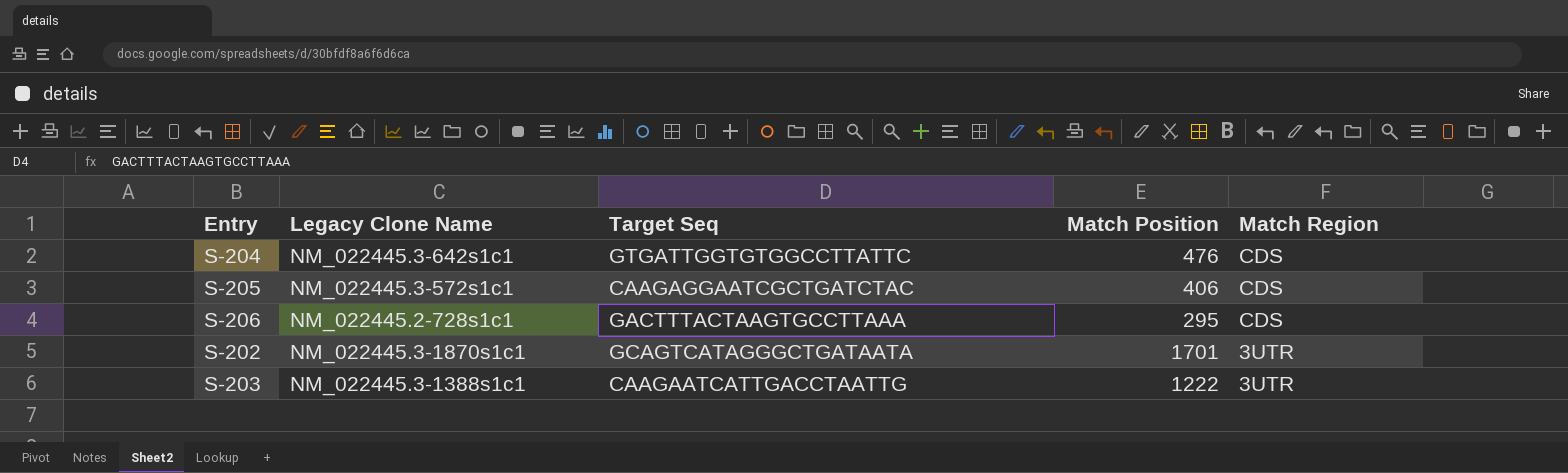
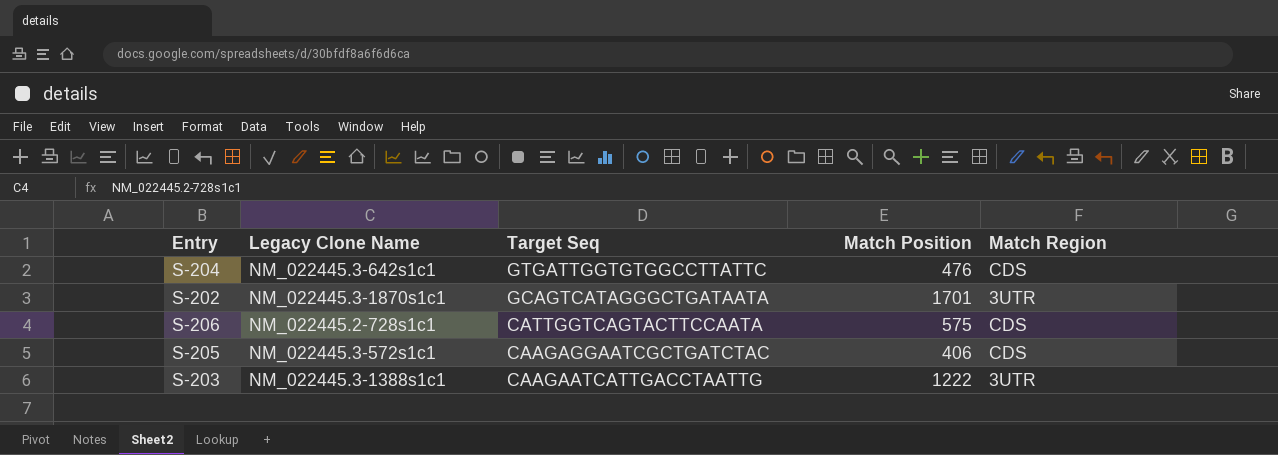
row order: Match Region descending -> Target Seq descending
S-206 | Target Seq: GACTTTACTAAGTGCCTTAAA -> CATTGGTCAGTACTTCCAATA
S-206 | Match Position: 295 -> 575

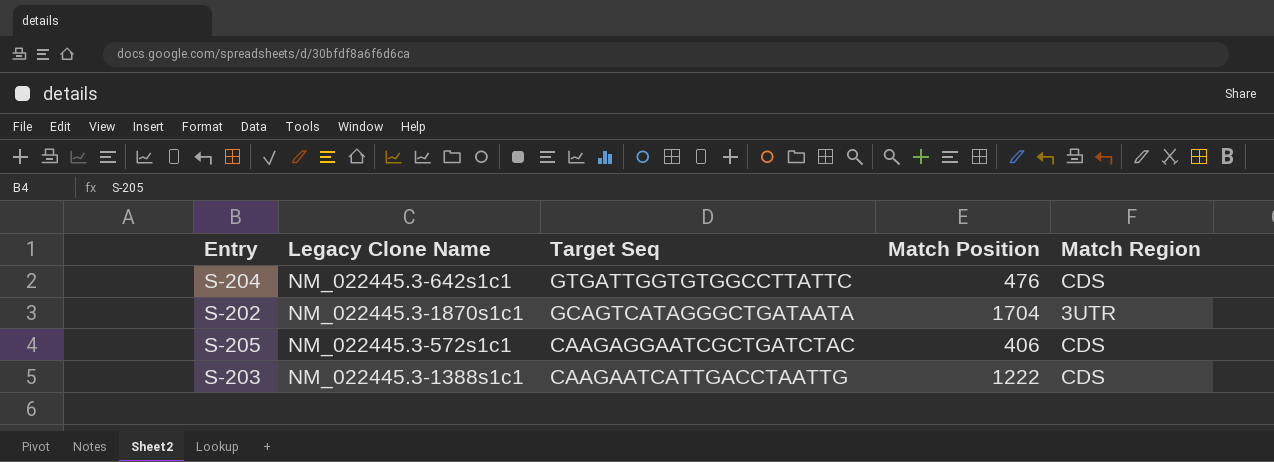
row S-206: NM_022445.2-728s1c1 | CATTGGTCAGTACTTCCAATA | 575 | CDS -> none
S-202 | Match Position: 1701 -> 1704
S-203 | Match Region: 3UTR -> CDS

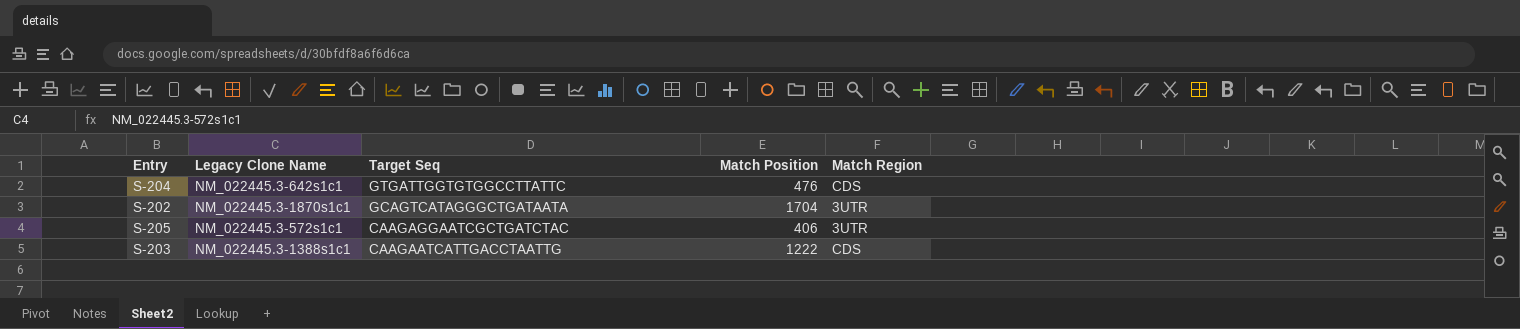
S-205 | Match Region: CDS -> 3UTR

